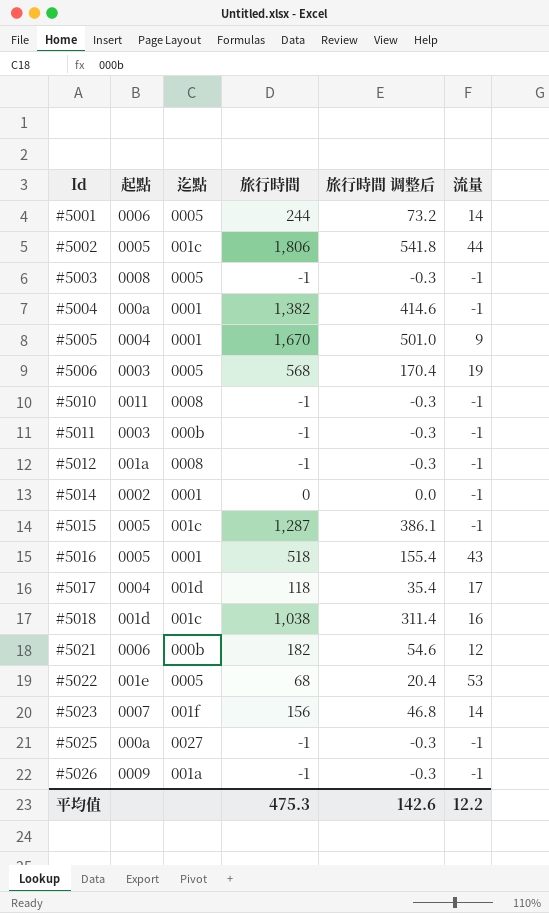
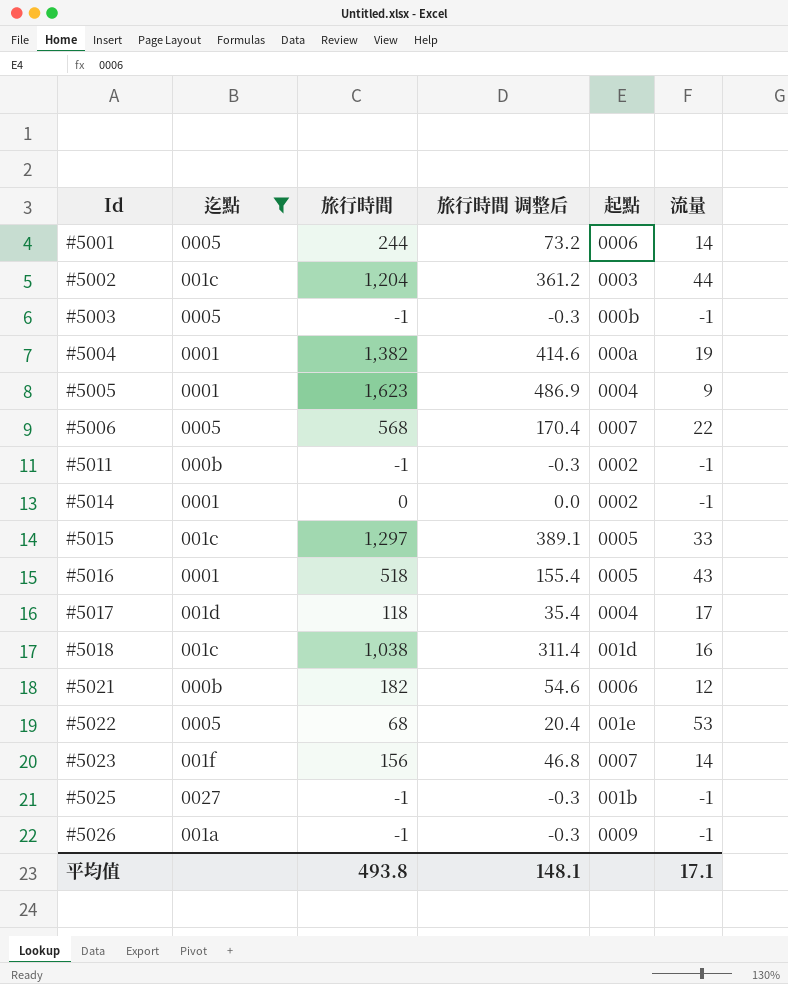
filter: none -> 迄點 != 0008
column 起點 | position: 2 -> 5
#5002 | 旅行時間: 1,806 -> 1,204
#5002 | 旅行時間 调整后: 541.8 -> 361.2
#5002 | 起點: 0005 -> 0003
#5003 | 起點: 0008 -> 000b
#5004 | 流量: -1 -> 19
#5005 | 旅行時間: 1,670 -> 1,623
#5005 | 旅行時間 调整后: 501.0 -> 486.9
#5006 | 起點: 0003 -> 0007
#5006 | 流量: 19 -> 22
#5011 | 起點: 0003 -> 0002
#5015 | 旅行時間: 1,287 -> 1,297
#5015 | 旅行時間 调整后: 386.1 -> 389.1
#5015 | 流量: -1 -> 33
#5025 | 起點: 000a -> 001b
平均值 | 旅行時間: 475.3 -> 493.8
平均值 | 旅行時間 调整后: 142.6 -> 148.1
平均值 | 流量: 12.2 -> 17.1

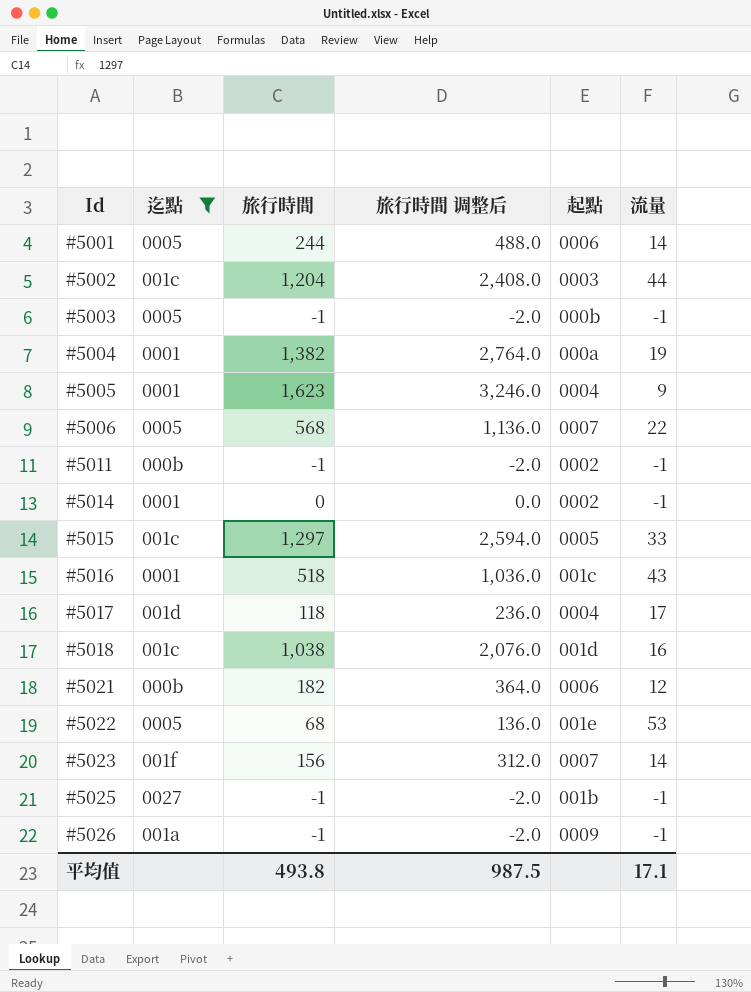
column 旅行時間 调整后 | formula: [旅行時間] * 0.3 -> [旅行時間] * 2
#5016 | 起點: 0005 -> 001c
平均值 | 旅行時間 调整后: 148.1 -> 987.5

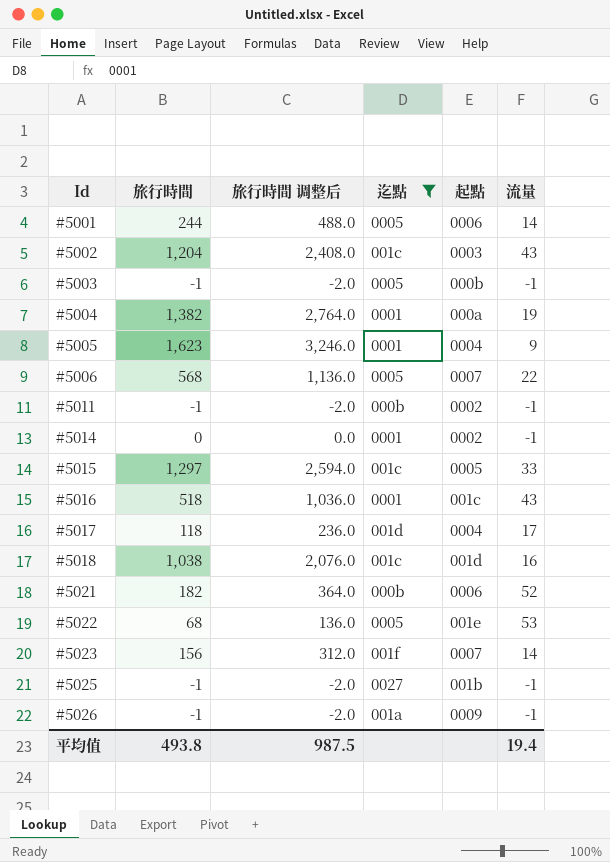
column 迄點 | position: 2 -> 4
#5002 | 流量: 44 -> 43
#5021 | 流量: 12 -> 52
平均值 | 流量: 17.1 -> 19.4

